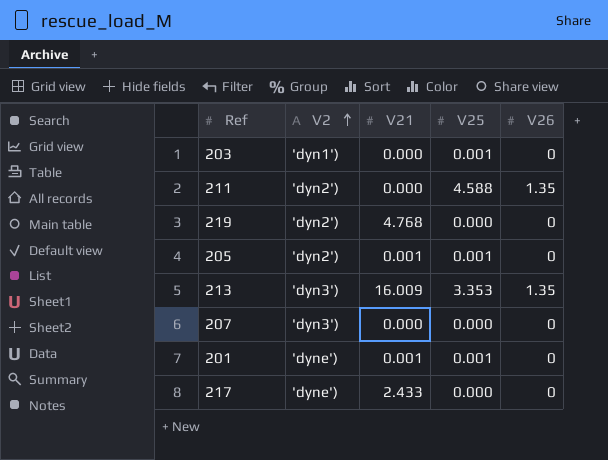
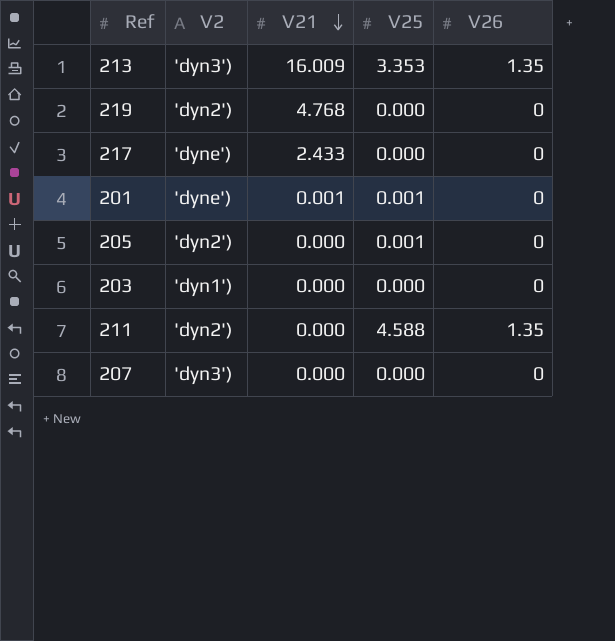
row order: V2 ascending -> V21 descending
205 | V21: 0.001 -> 0.000
203 | V25: 0.001 -> 0.000

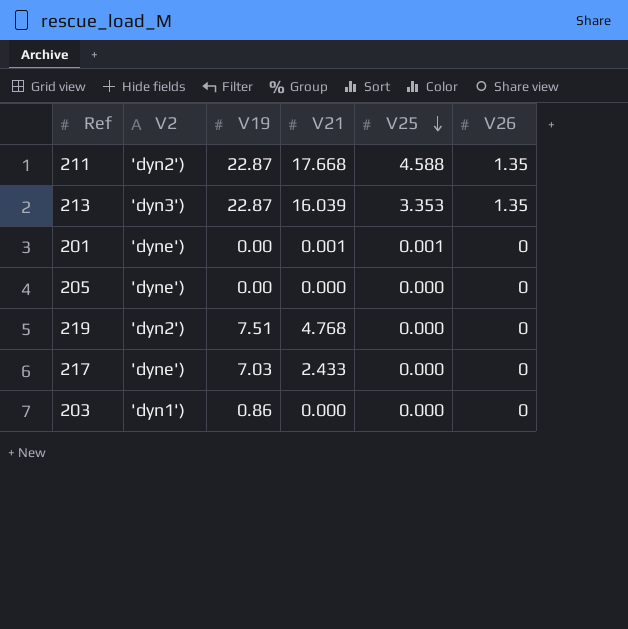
row order: V21 descending -> V25 descending
column V19 | position: none -> 3
row 207: 'dyn3') | 0.000 | 0.000 | 0 -> none
211 | V21: 0.000 -> 17.668
213 | V21: 16.009 -> 16.039
205 | V2: 'dyn2') -> 'dyne')
205 | V25: 0.001 -> 0.000

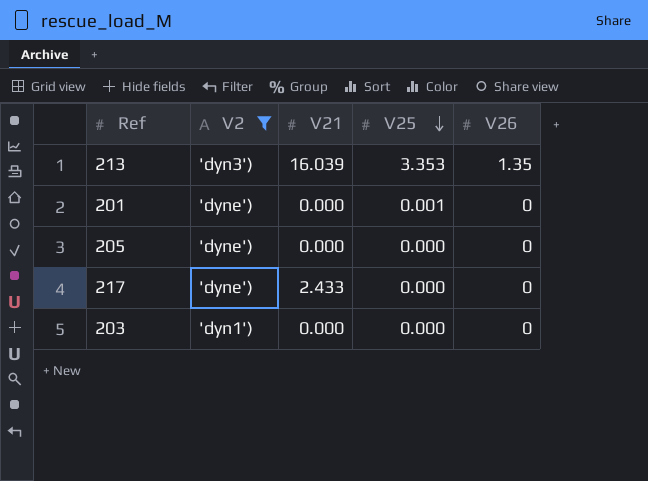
filter: none -> V2 != 'dyn2')
column V19 | position: 3 -> none
201 | V21: 0.001 -> 0.000

